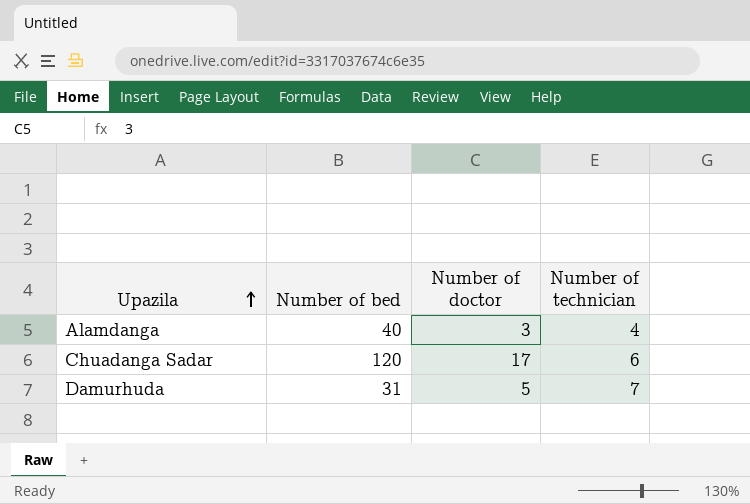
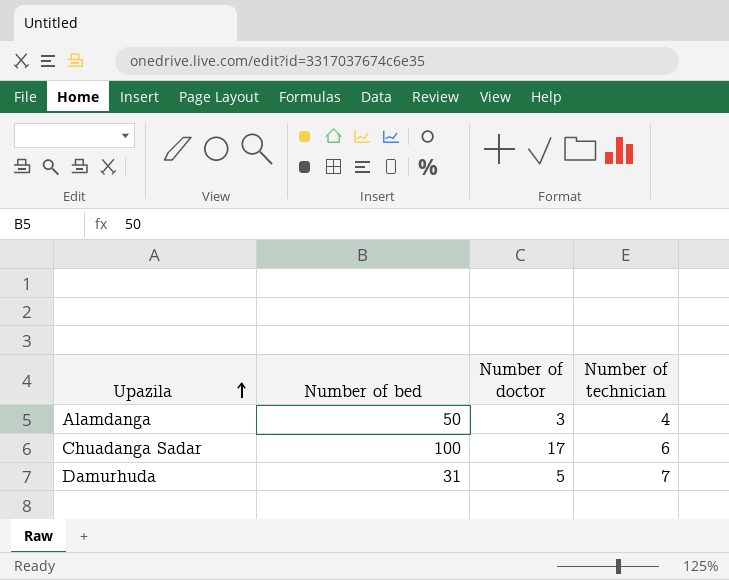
Alamdanga | Number of bed: 40 -> 50
Chuadanga Sadar | Number of bed: 120 -> 100

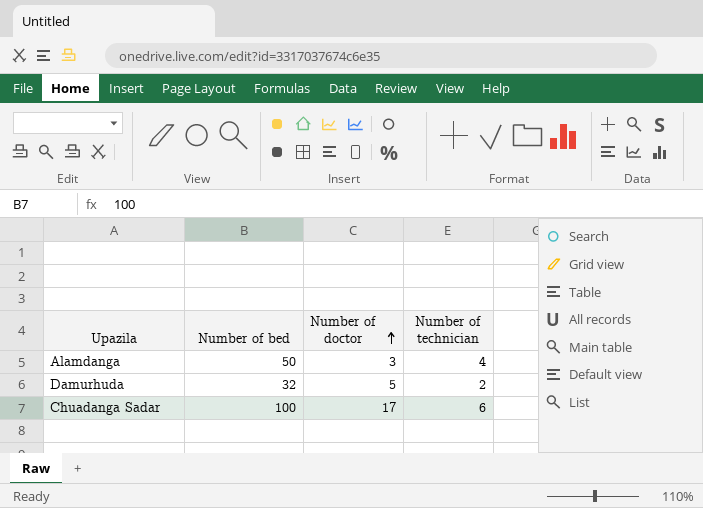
row order: Upazila ascending -> Number of doctor ascending
Damurhuda | Number of bed: 31 -> 32
Damurhuda | Number of technician: 7 -> 2

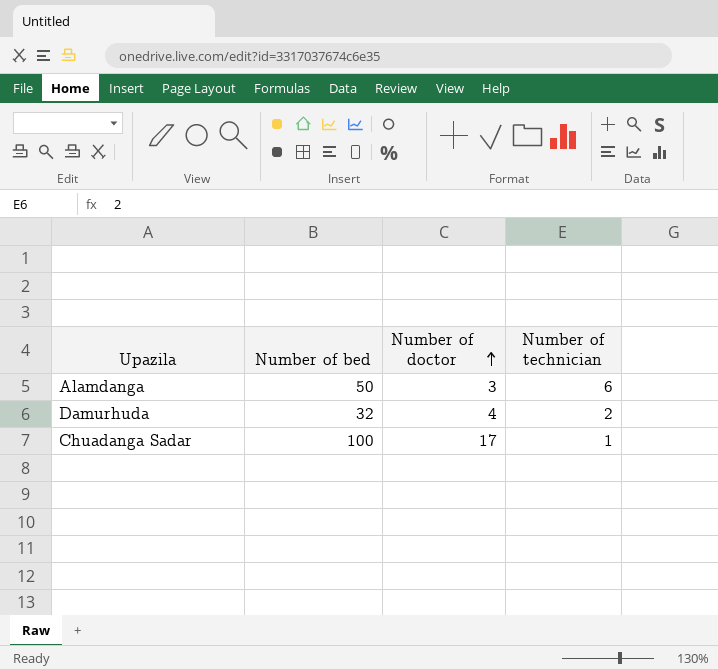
Alamdanga | Number of technician: 4 -> 6
Damurhuda | Number of doctor: 5 -> 4
Chuadanga Sadar | Number of technician: 6 -> 1

